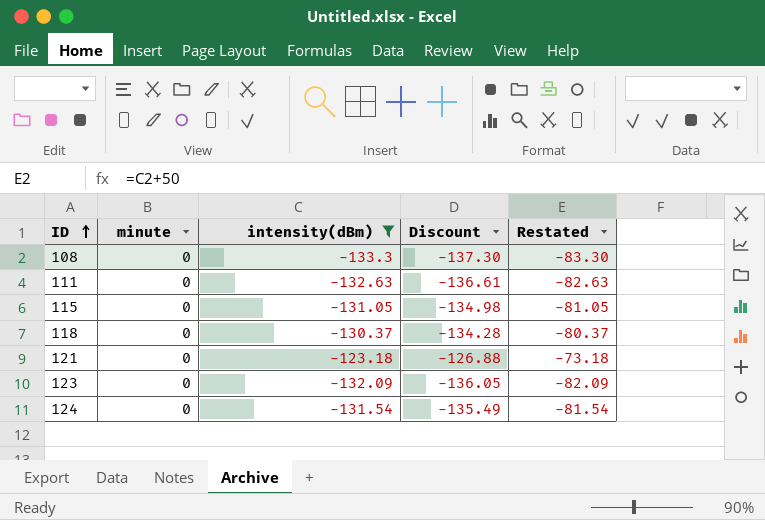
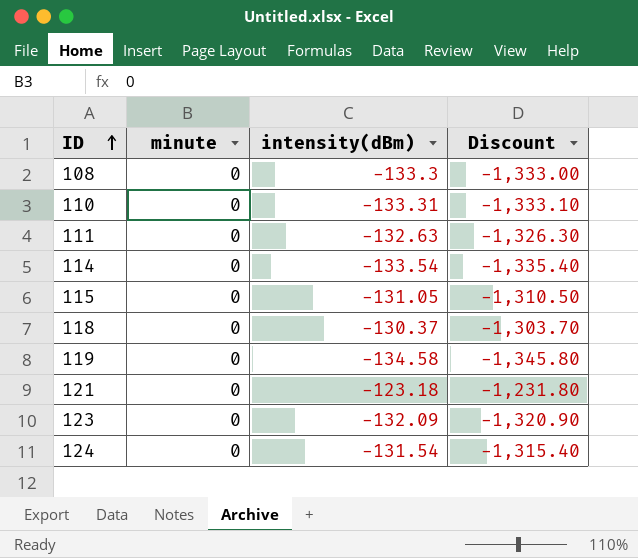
filter: intensity(dBm) >= -133.3 -> none
column Restated | formula: [intensity(dBm)] + 50 -> none
column Discount | formula: [intensity(dBm)] * 1.03 -> [intensity(dBm)] * 10

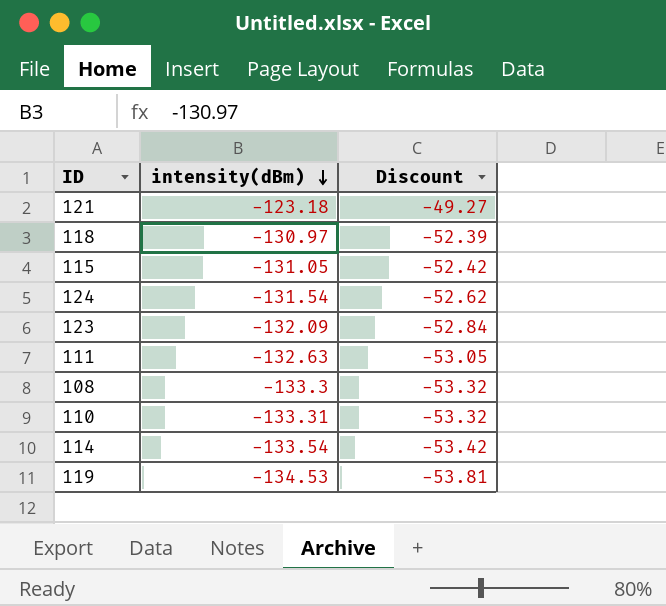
row order: ID ascending -> intensity(dBm) descending
column minute | position: 2 -> none
column Discount | formula: [intensity(dBm)] * 10 -> [intensity(dBm)] * 0.4
118 | intensity(dBm): -130.37 -> -130.97
119 | intensity(dBm): -134.58 -> -134.53

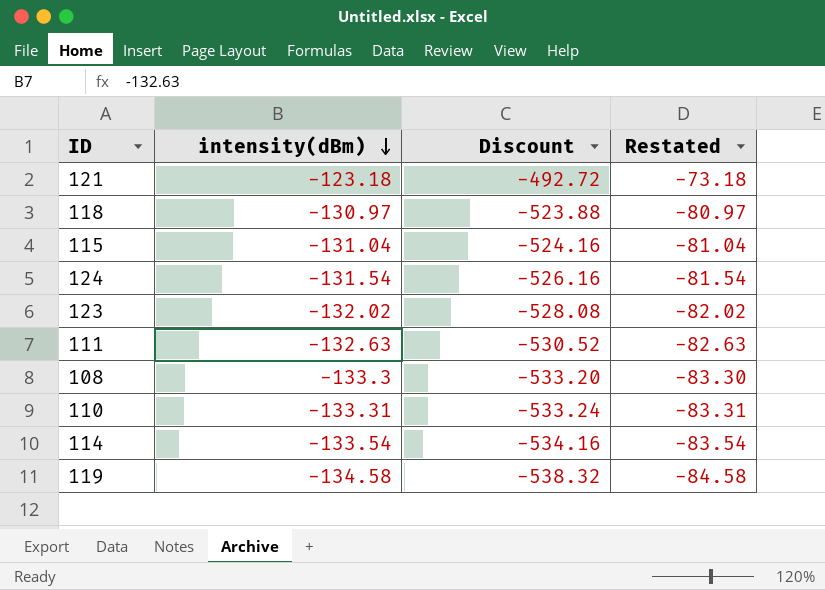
column Discount | formula: [intensity(dBm)] * 0.4 -> [intensity(dBm)] * 4
column Restated | formula: none -> [intensity(dBm)] + 50
115 | intensity(dBm): -131.05 -> -131.04
123 | intensity(dBm): -132.09 -> -132.02
119 | intensity(dBm): -134.53 -> -134.58

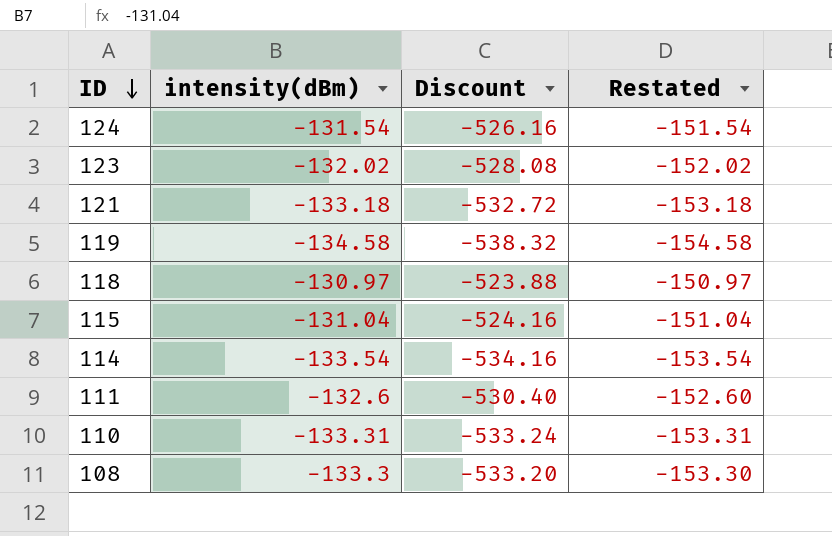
row order: intensity(dBm) descending -> ID descending
column Restated | formula: [intensity(dBm)] + 50 -> [intensity(dBm)] - 20
121 | intensity(dBm): -123.18 -> -133.18
121 | Discount: -492.72 -> -532.72
111 | intensity(dBm): -132.63 -> -132.6
111 | Discount: -530.52 -> -530.40

